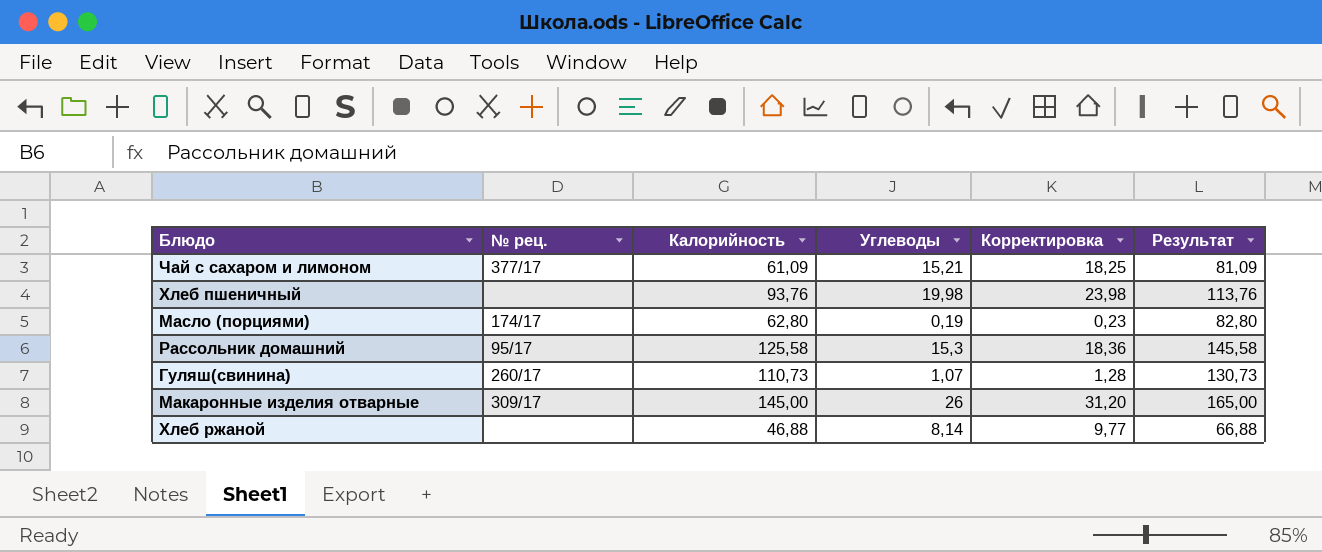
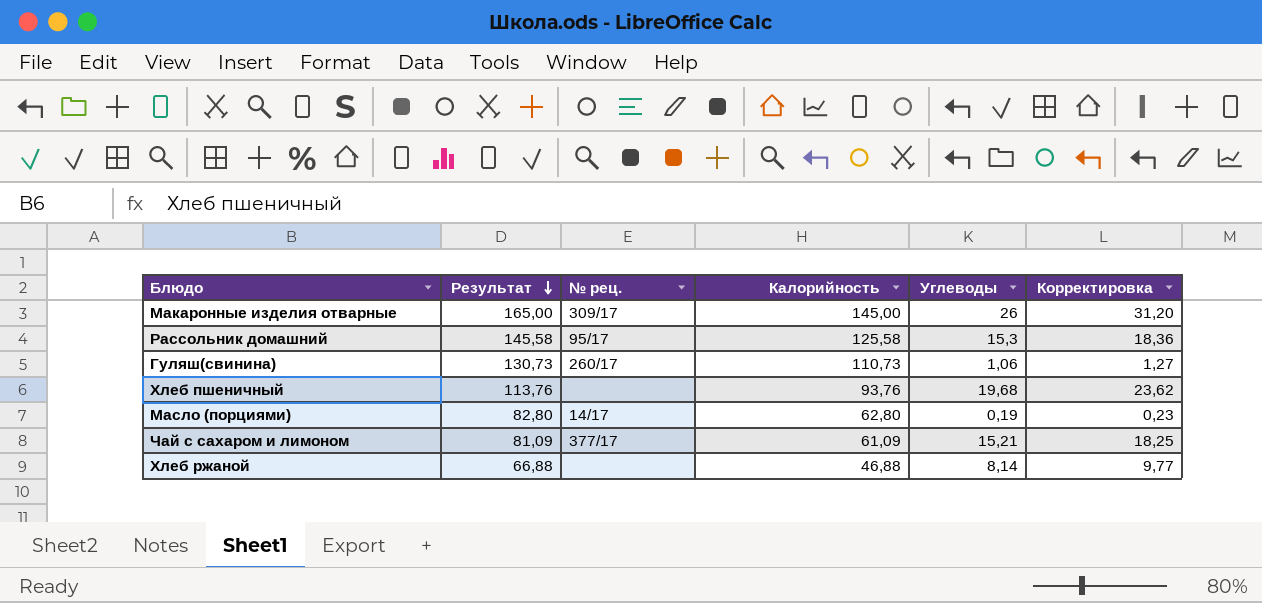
row order: none -> Результат descending
column Результат | position: 6 -> 2
Гуляш(свинина) | Углеводы: 1,07 -> 1,06
Гуляш(свинина) | Корректировка: 1,28 -> 1,27
Хлеб пшеничный | Углеводы: 19,98 -> 19,68
Хлеб пшеничный | Корректировка: 23,98 -> 23,62
Масло (порциями) | № рец.: 174/17 -> 14/17

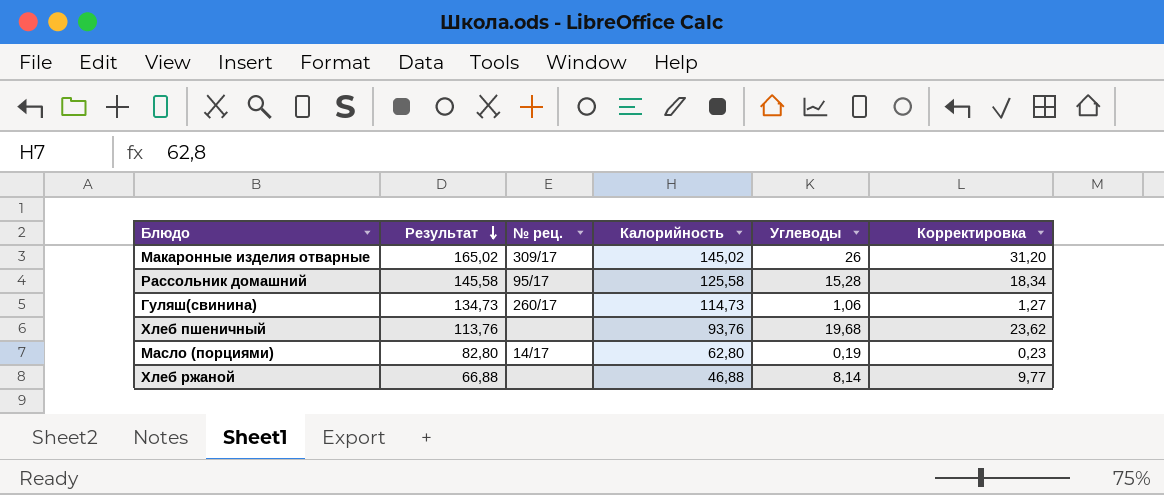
row Чай с сахаром и лимоном: 81,09 | 377/17 | 61,09 | 15,21 | 18,25 -> none
Макаронные изделия отварные | Результат: 165,00 -> 165,02
Макаронные изделия отварные | Калорийность: 145,00 -> 145,02
Рассольник домашний | Углеводы: 15,3 -> 15,28
Рассольник домашний | Корректировка: 18,36 -> 18,34
Гуляш(свинина) | Результат: 130,73 -> 134,73
Гуляш(свинина) | Калорийность: 110,73 -> 114,73

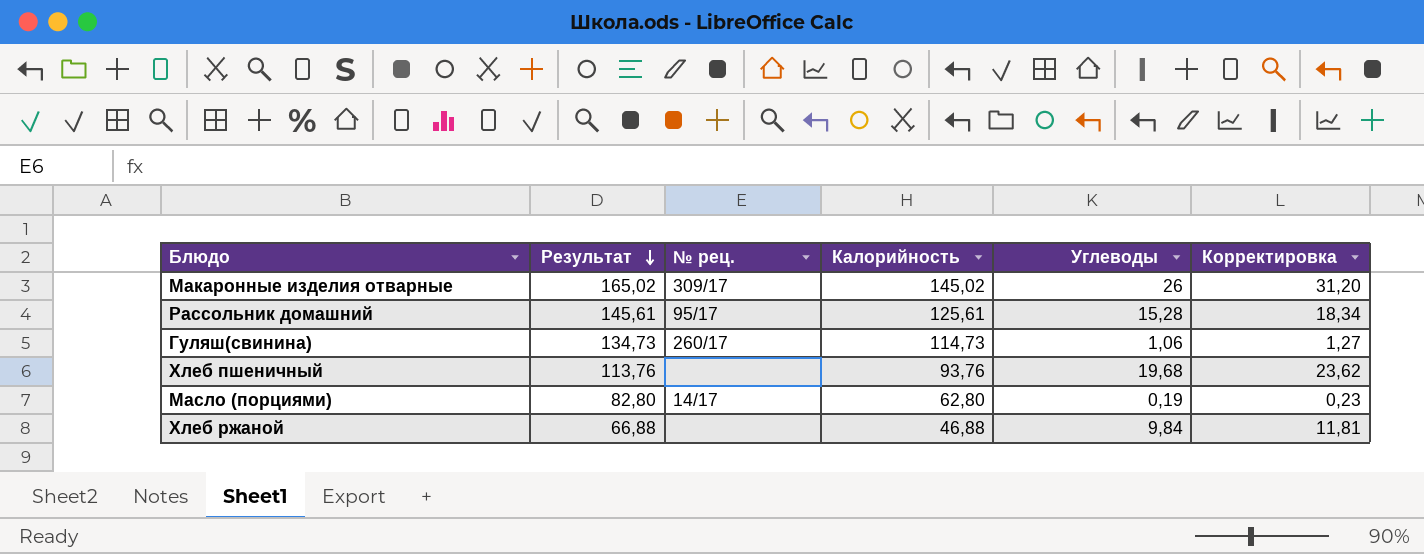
Рассольник домашний | Результат: 145,58 -> 145,61
Рассольник домашний | Калорийность: 125,58 -> 125,61
Хлеб ржаной | Углеводы: 8,14 -> 9,84
Хлеб ржаной | Корректировка: 9,77 -> 11,81

